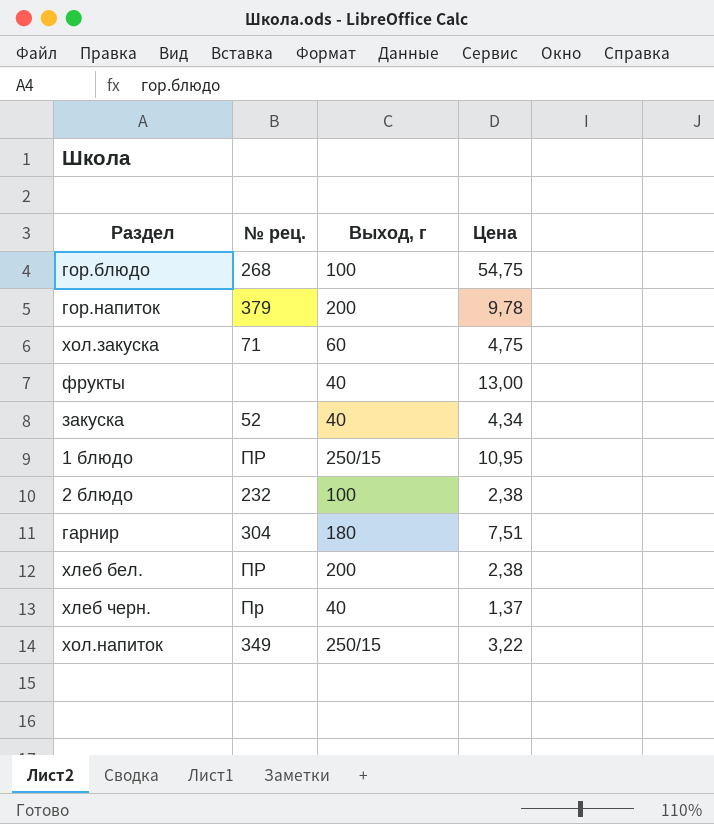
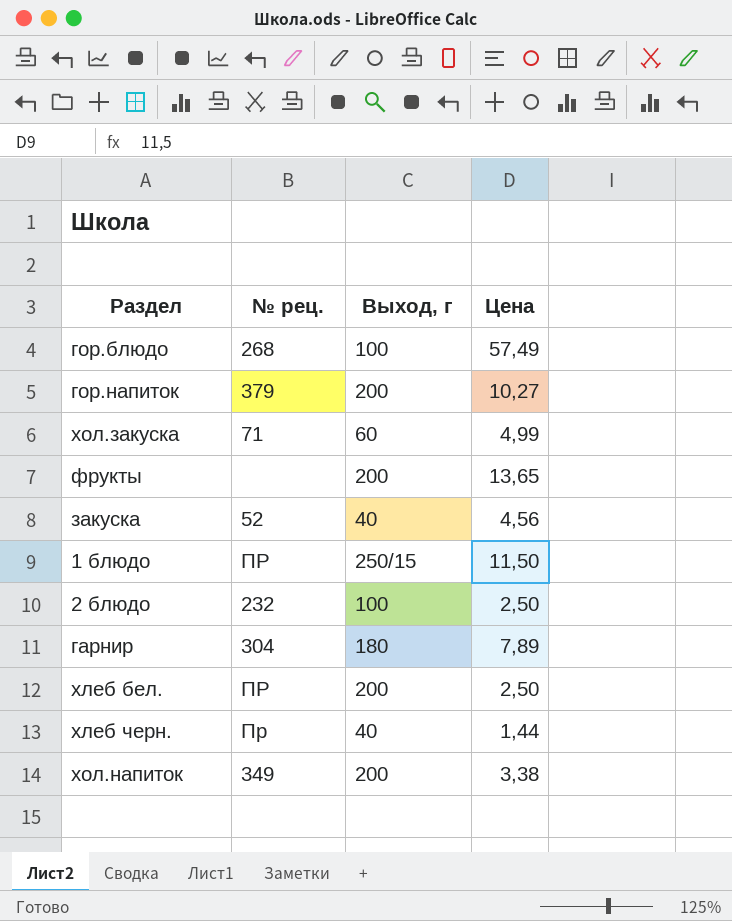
гор.блюдо | Цена: 54,75 -> 57,49
гор.напиток | Цена: 9,78 -> 10,27
хол.закуска | Цена: 4,75 -> 4,99
фрукты | Выход, г: 40 -> 200
фрукты | Цена: 13,00 -> 13,65
закуска | Цена: 4,34 -> 4,56
1 блюдо | Цена: 10,95 -> 11,50
2 блюдо | Цена: 2,38 -> 2,50
гарнир | Цена: 7,51 -> 7,89
хлеб бел. | Цена: 2,38 -> 2,50
хлеб черн. | Цена: 1,37 -> 1,44
хол.напиток | Выход, г: 250/15 -> 200
хол.напиток | Цена: 3,22 -> 3,38

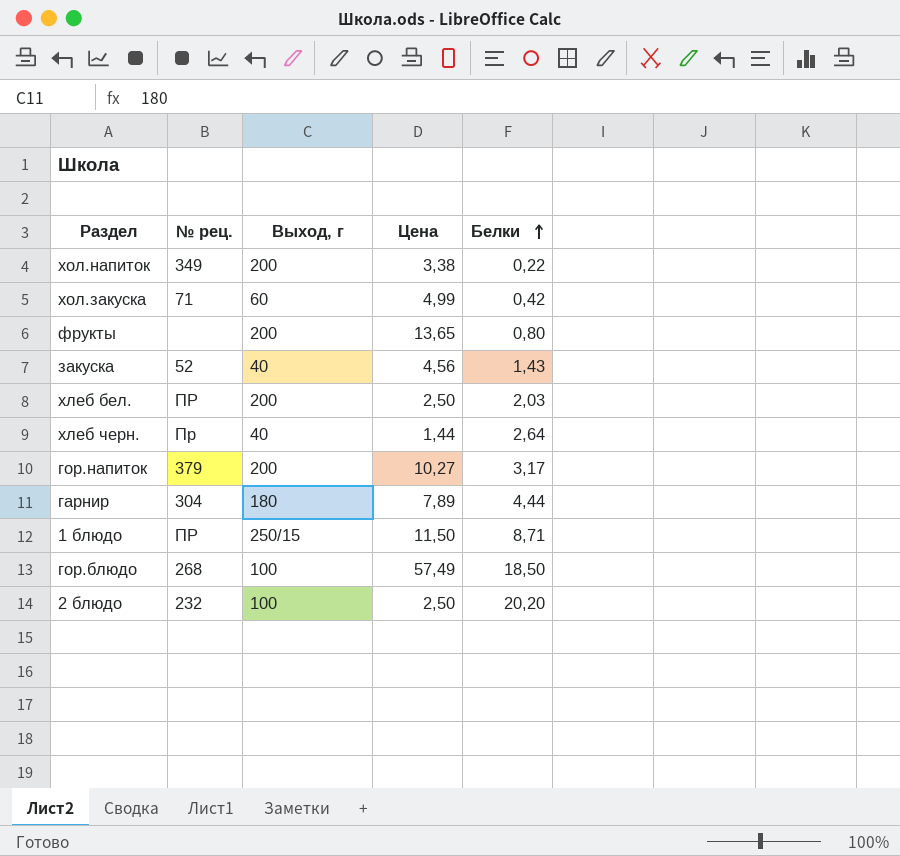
row order: none -> Белки ascending
column Белки | position: none -> 5

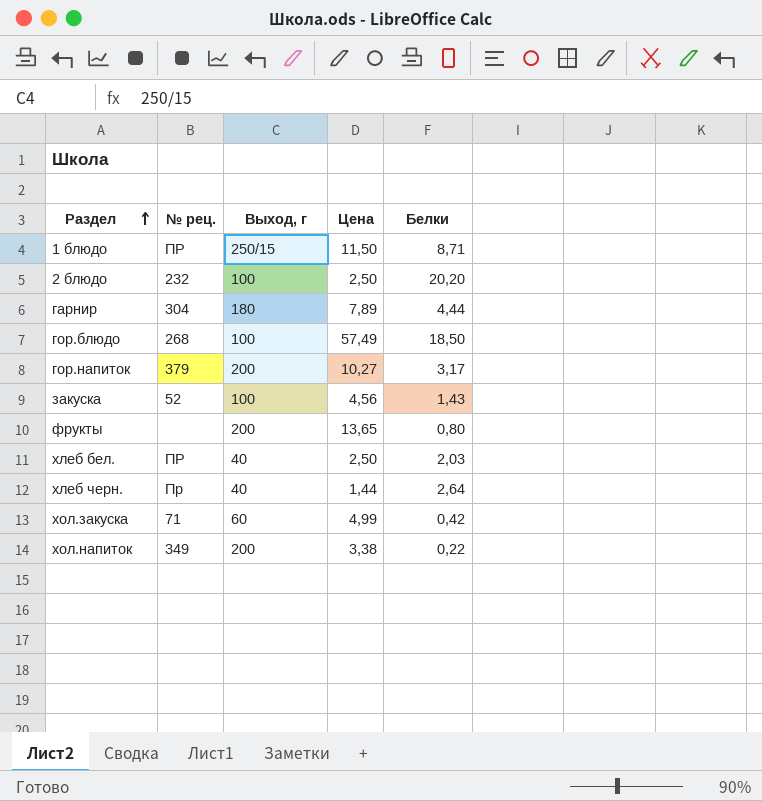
row order: Белки ascending -> Раздел ascending
закуска | Выход, г: 40 -> 100
хлеб бел. | Выход, г: 200 -> 40

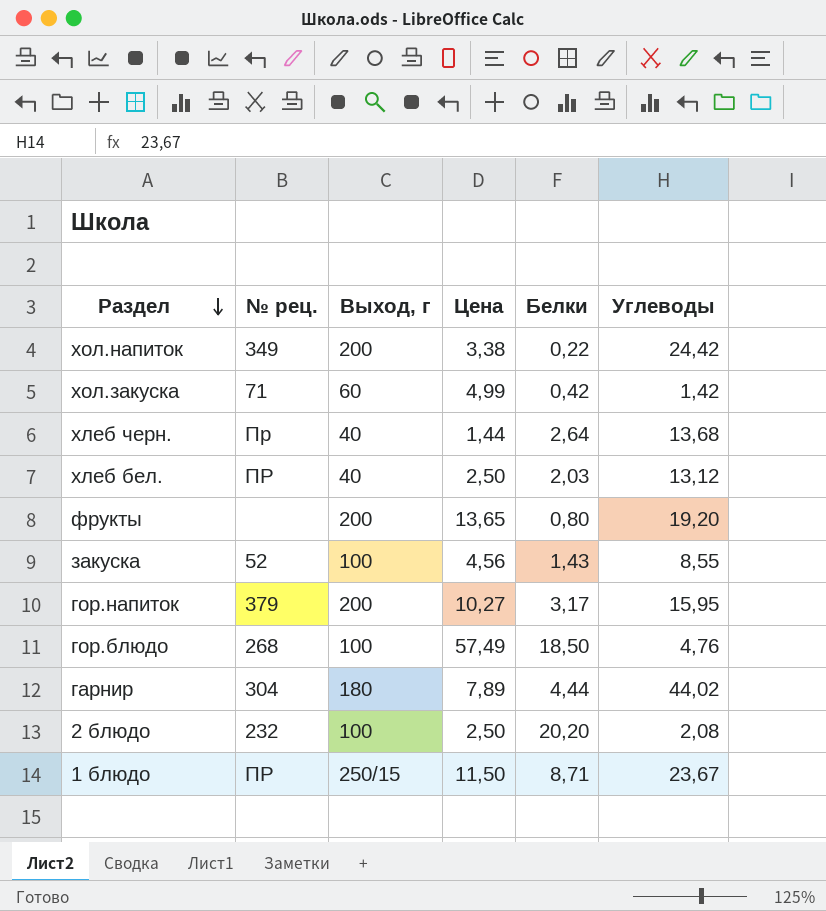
row order: Раздел ascending -> Раздел descending
column Углеводы | position: none -> 6

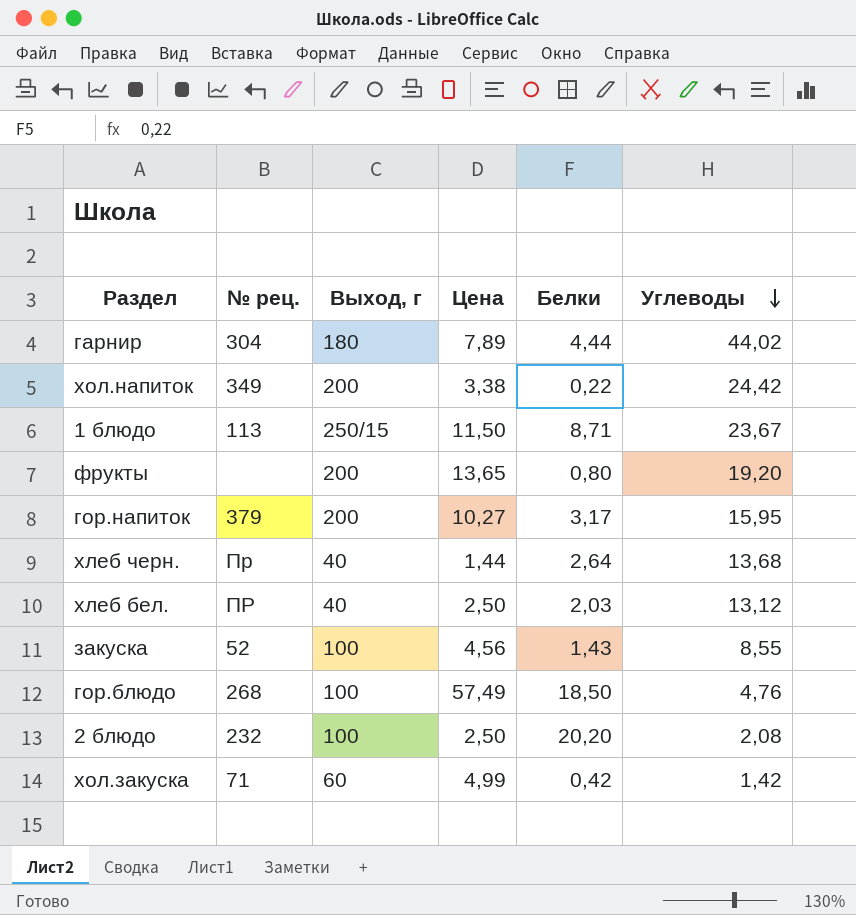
row order: Раздел descending -> Углеводы descending
1 блюдо | № рец.: ПР -> 113

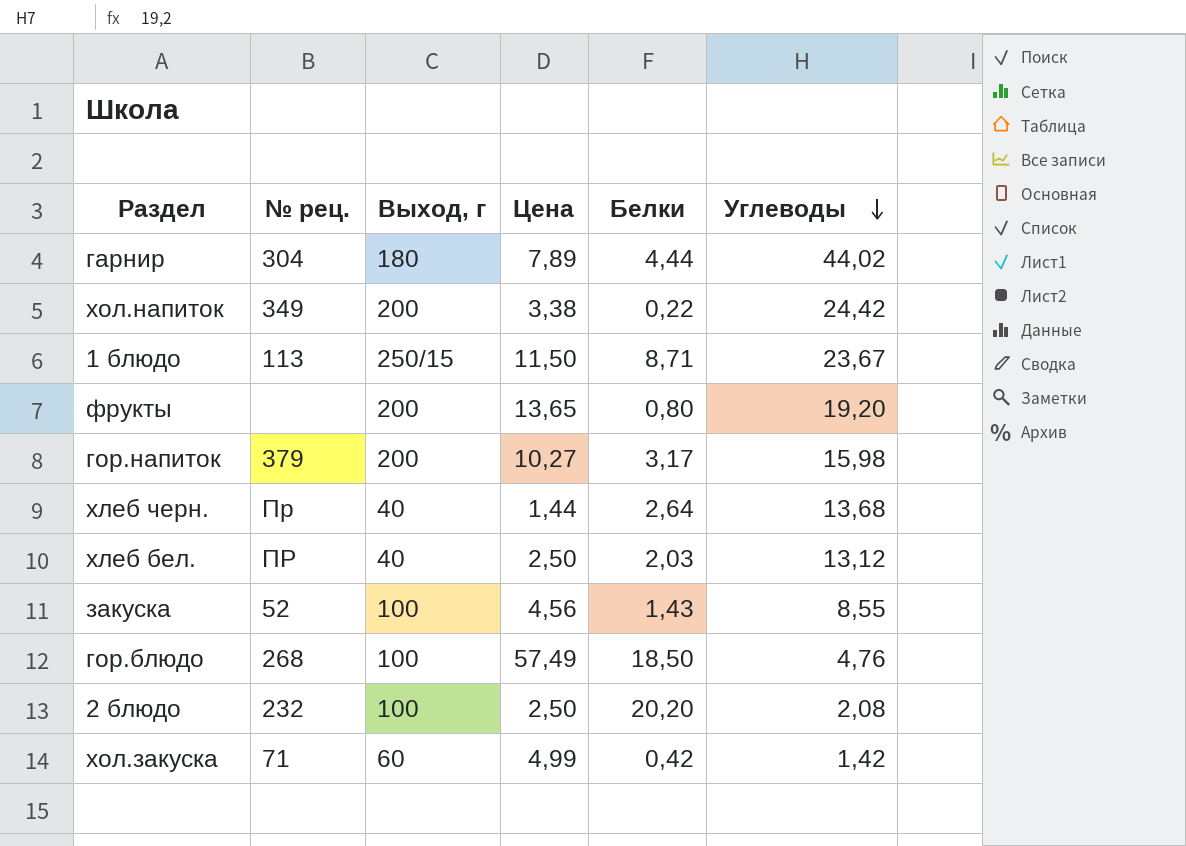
гор.напиток | Углеводы: 15,95 -> 15,98

